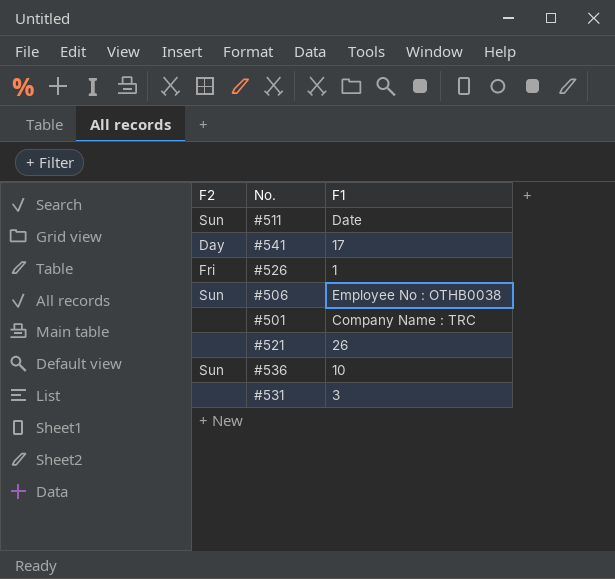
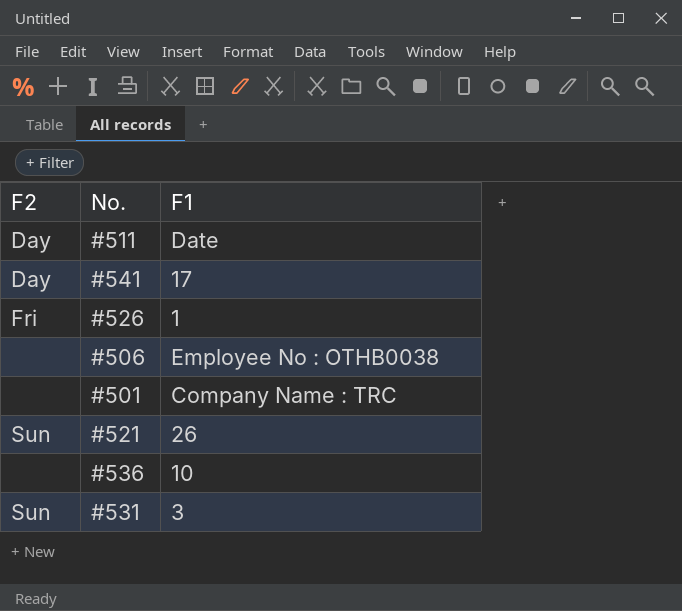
#511 | F2: Sun -> Day
#506 | F2: Sun -> none
#521 | F2: none -> Sun
#536 | F2: Sun -> none
#531 | F2: none -> Sun

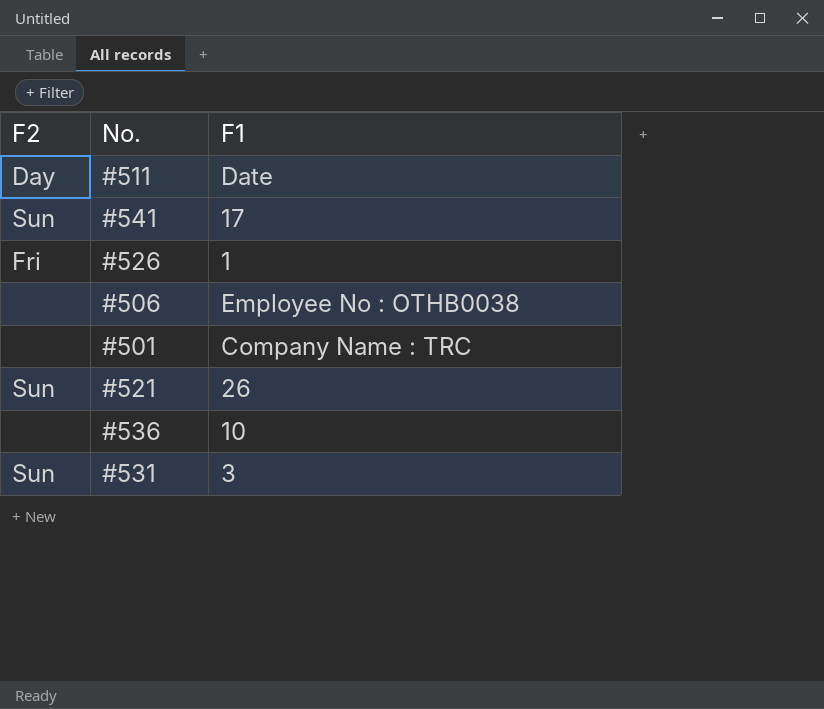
#541 | F2: Day -> Sun

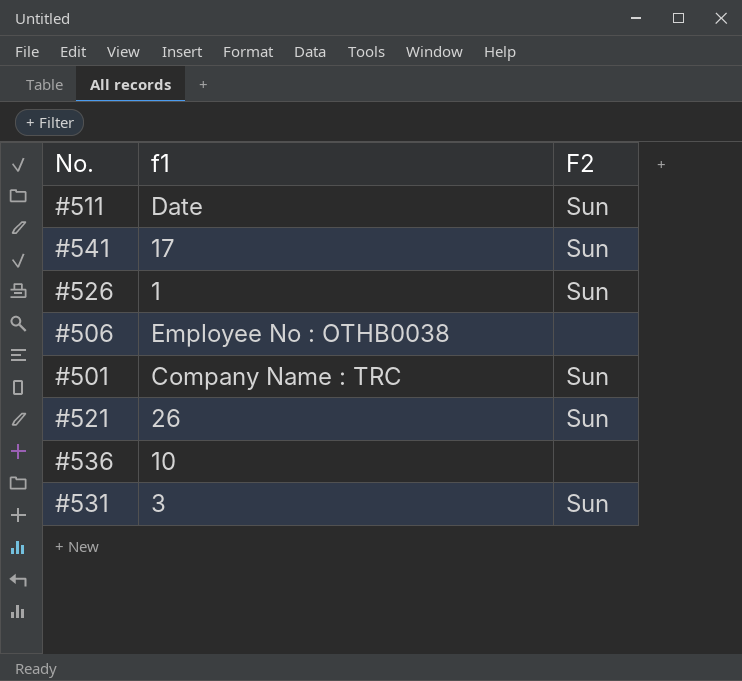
column name: F1 -> f1
column F2 | position: 1 -> 3
#511 | F2: Day -> Sun
#526 | F2: Fri -> Sun
#501 | F2: none -> Sun

